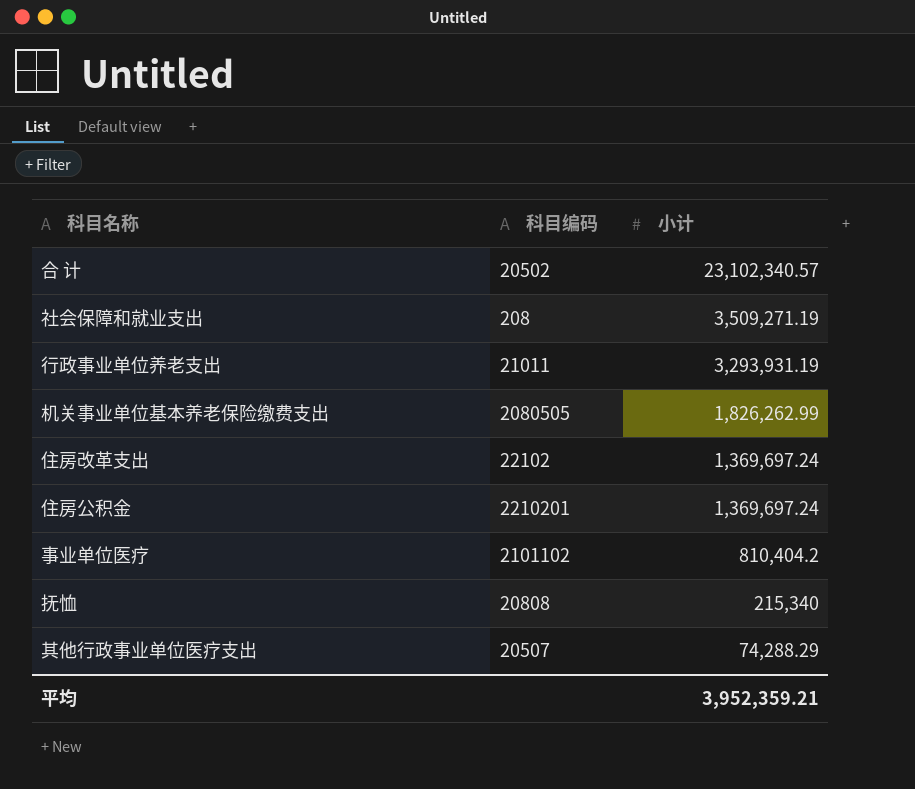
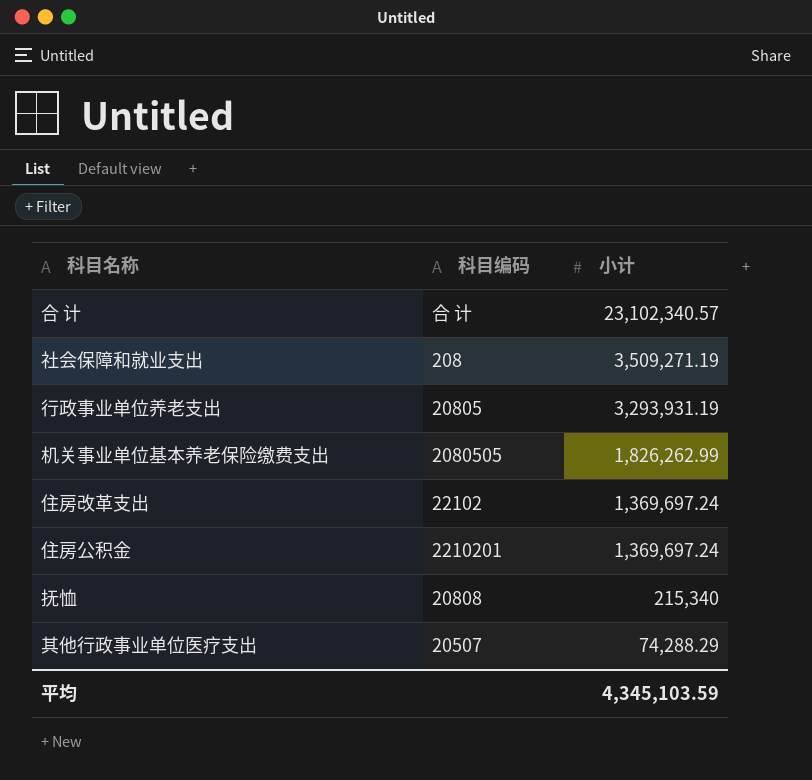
row 事业单位医疗: 2101102 | 810,404.2 -> none
合 计 | 科目编码: 20502 -> 合 计
行政事业单位养老支出 | 科目编码: 21011 -> 20805
平均 | 小计: 3,952,359.21 -> 4,345,103.59

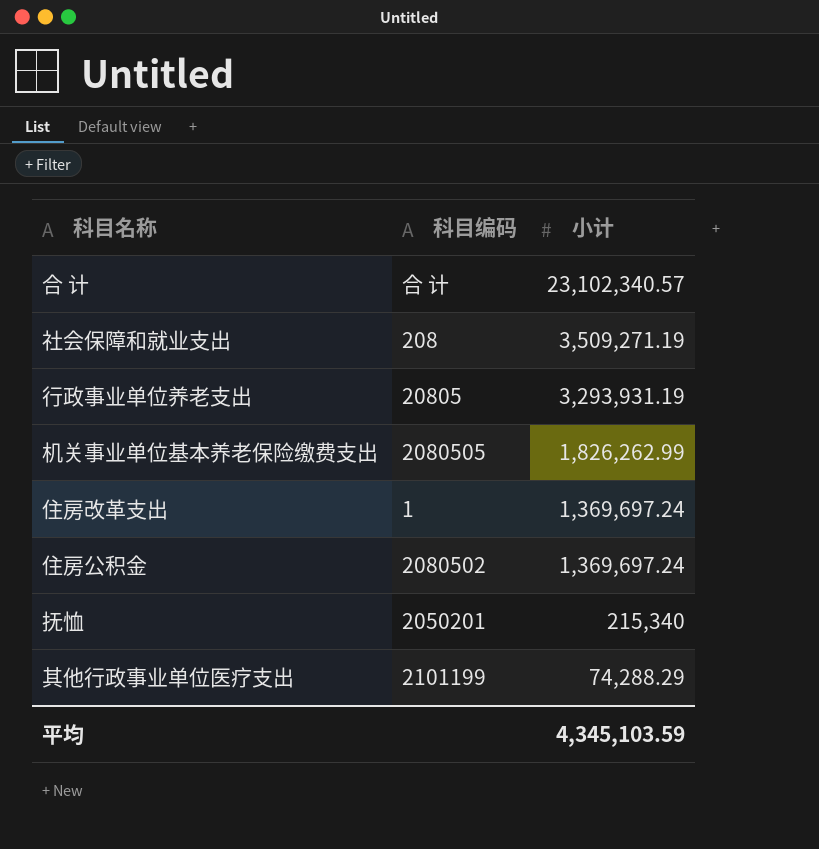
住房改革支出 | 科目编码: 22102 -> 1
住房公积金 | 科目编码: 2210201 -> 2080502
抚恤 | 科目编码: 20808 -> 2050201
其他行政事业单位医疗支出 | 科目编码: 20507 -> 2101199

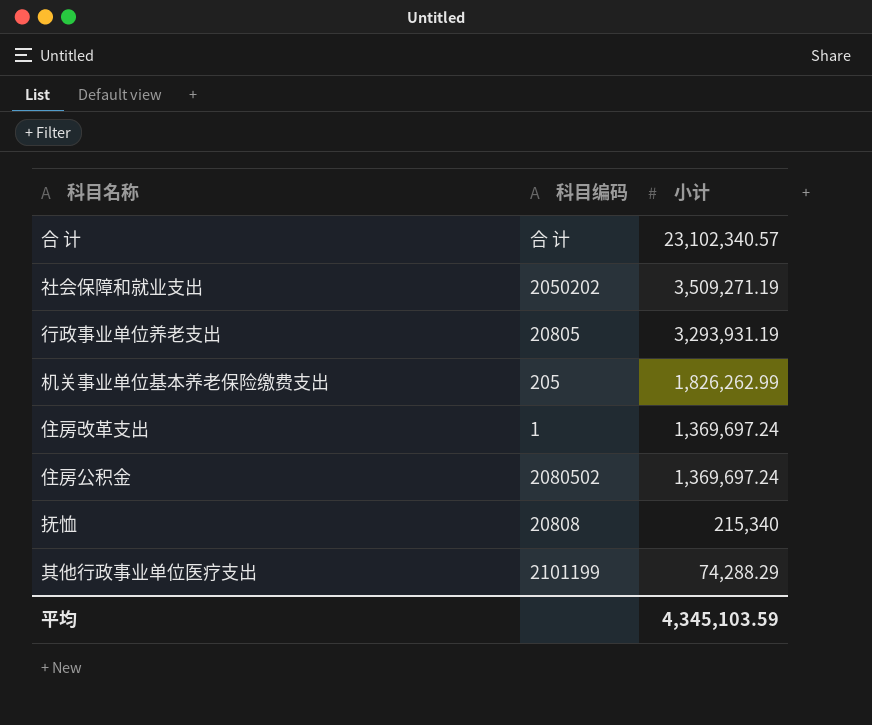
社会保障和就业支出 | 科目编码: 208 -> 2050202
机关事业单位基本养老保险缴费支出 | 科目编码: 2080505 -> 205
抚恤 | 科目编码: 2050201 -> 20808

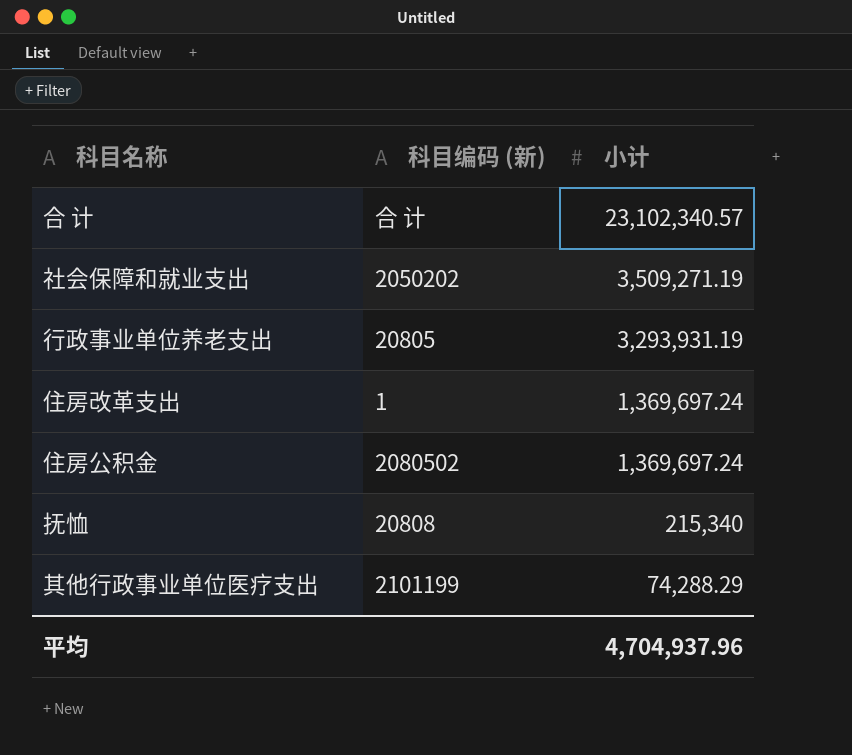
column name: 科目编码 -> 科目编码 (新)
row 机关事业单位基本养老保险缴费支出: 205 | 1,826,262.99 -> none
平均 | 小计: 4,345,103.59 -> 4,704,937.96

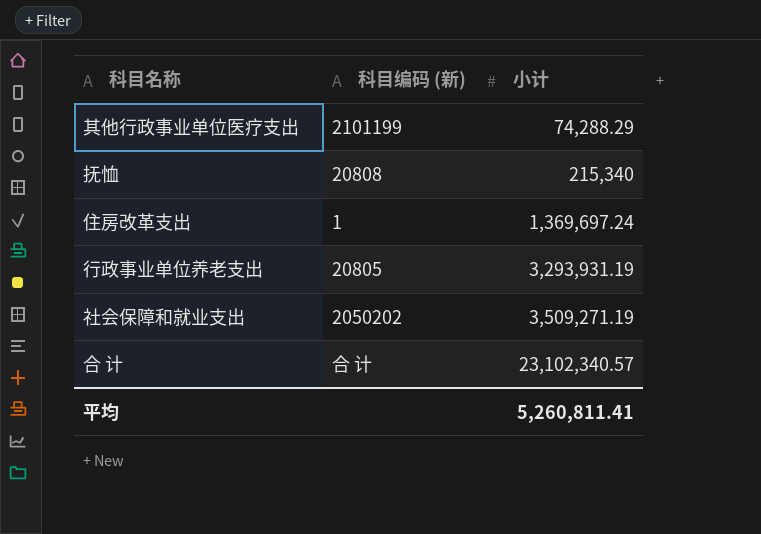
row order: 小计 descending -> 小计 ascending
row 住房公积金: 2080502 | 1,369,697.24 -> none
平均 | 小计: 4,704,937.96 -> 5,260,811.41

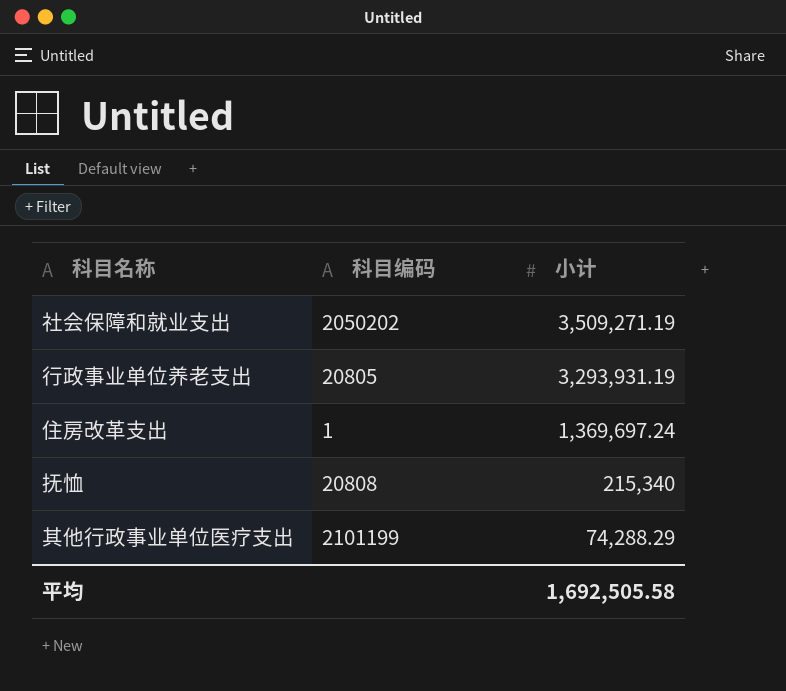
row order: 小计 ascending -> 小计 descending
column name: 科目编码 (新) -> 科目编码
row 合 计: 合 计 | 23,102,340.57 -> none
平均 | 小计: 5,260,811.41 -> 1,692,505.58

